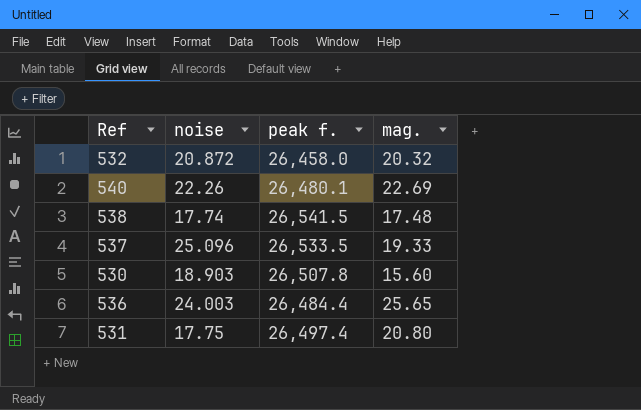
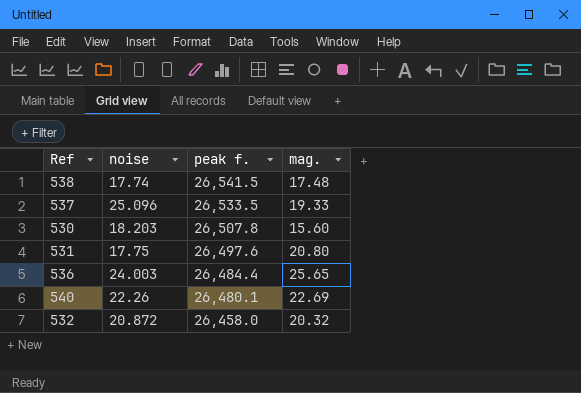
row order: none -> peak f. descending
530 | noise: 18.903 -> 18.203
531 | peak f.: 26,497.4 -> 26,497.6

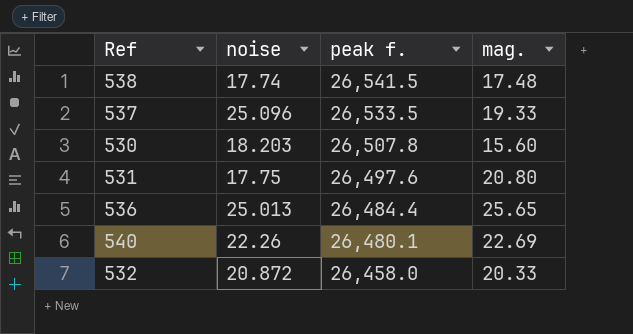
536 | noise: 24.003 -> 25.013
532 | mag.: 20.32 -> 20.33

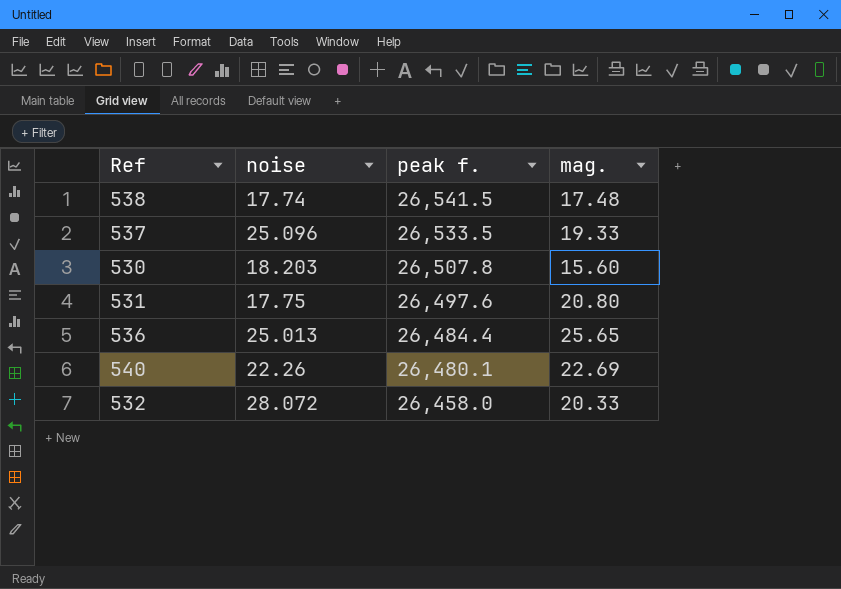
532 | noise: 20.872 -> 28.072

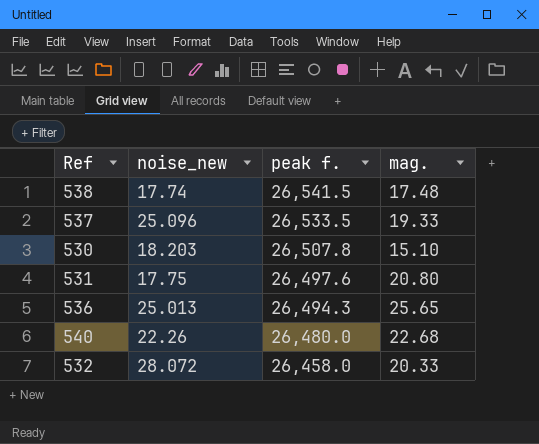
column name: noise -> noise_new
530 | mag.: 15.60 -> 15.10
536 | peak f.: 26,484.4 -> 26,494.3
540 | peak f.: 26,480.1 -> 26,480.0
540 | mag.: 22.69 -> 22.68

